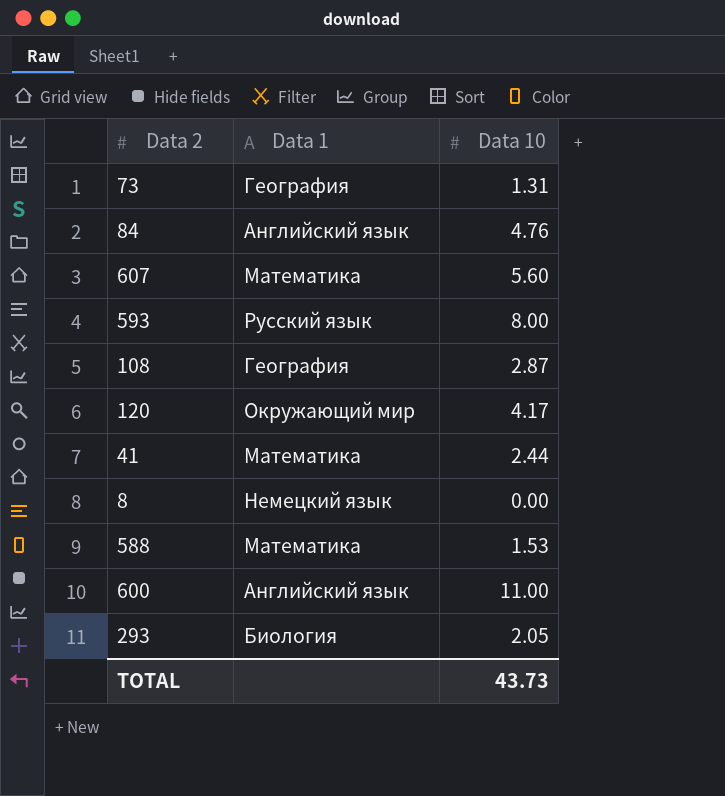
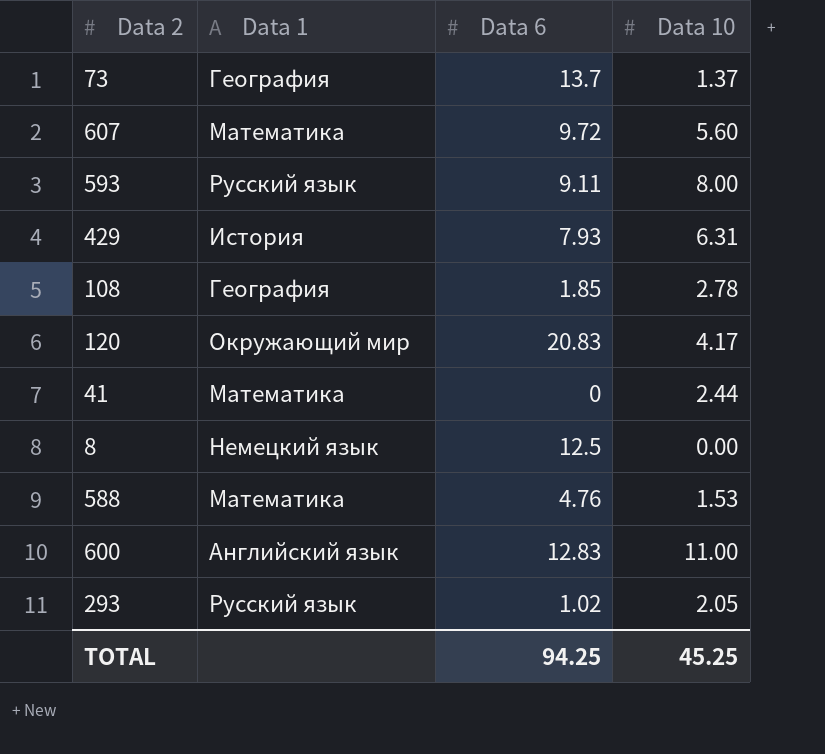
column Data 6 | position: none -> 3
row 84: Английский язык | 4.76 -> none
73 | Data 10: 1.31 -> 1.37
row 429: none -> История | 7.93 | 6.31
108 | Data 10: 2.87 -> 2.78
293 | Data 1: Биология -> Русский язык
TOTAL | Data 10: 43.73 -> 45.25

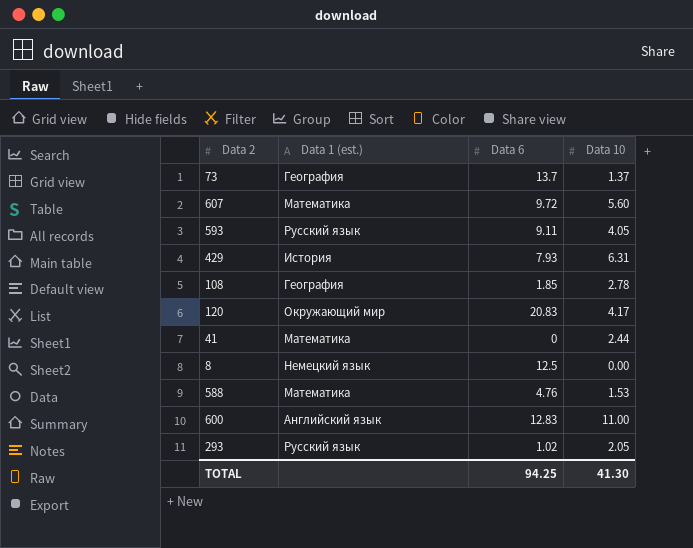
column name: Data 1 -> Data 1 (est.)
593 | Data 10: 8.00 -> 4.05
TOTAL | Data 10: 45.25 -> 41.30

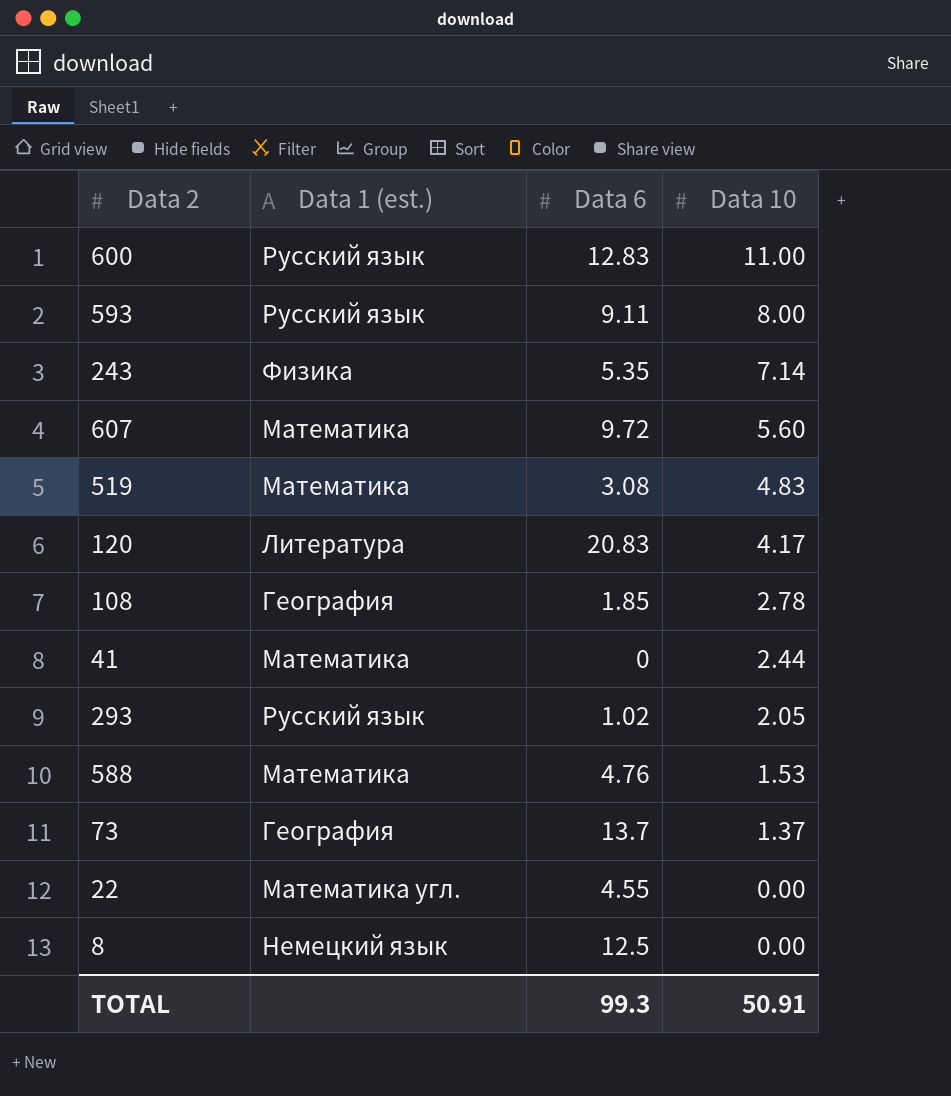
row order: none -> Data 10 descending
row 429: История | 7.93 | 6.31 -> none
600 | Data 1 (est.): Английский язык -> Русский язык
593 | Data 10: 4.05 -> 8.00
row 243: none -> Физика | 5.35 | 7.14
row 519: none -> Математика | 3.08 | 4.83
120 | Data 1 (est.): Окружающий мир -> Литература
row 22: none -> Математика угл. | 4.55 | 0.00
TOTAL | Data 6: 94.25 -> 99.3
TOTAL | Data 10: 41.30 -> 50.91

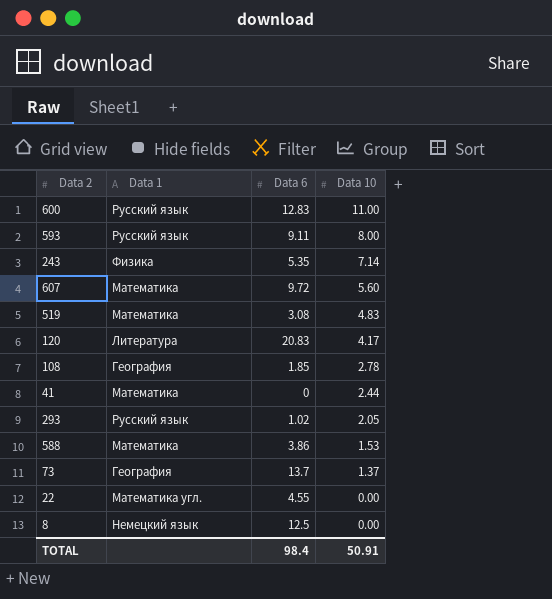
column name: Data 1 (est.) -> Data 1
588 | Data 6: 4.76 -> 3.86
TOTAL | Data 6: 99.3 -> 98.4

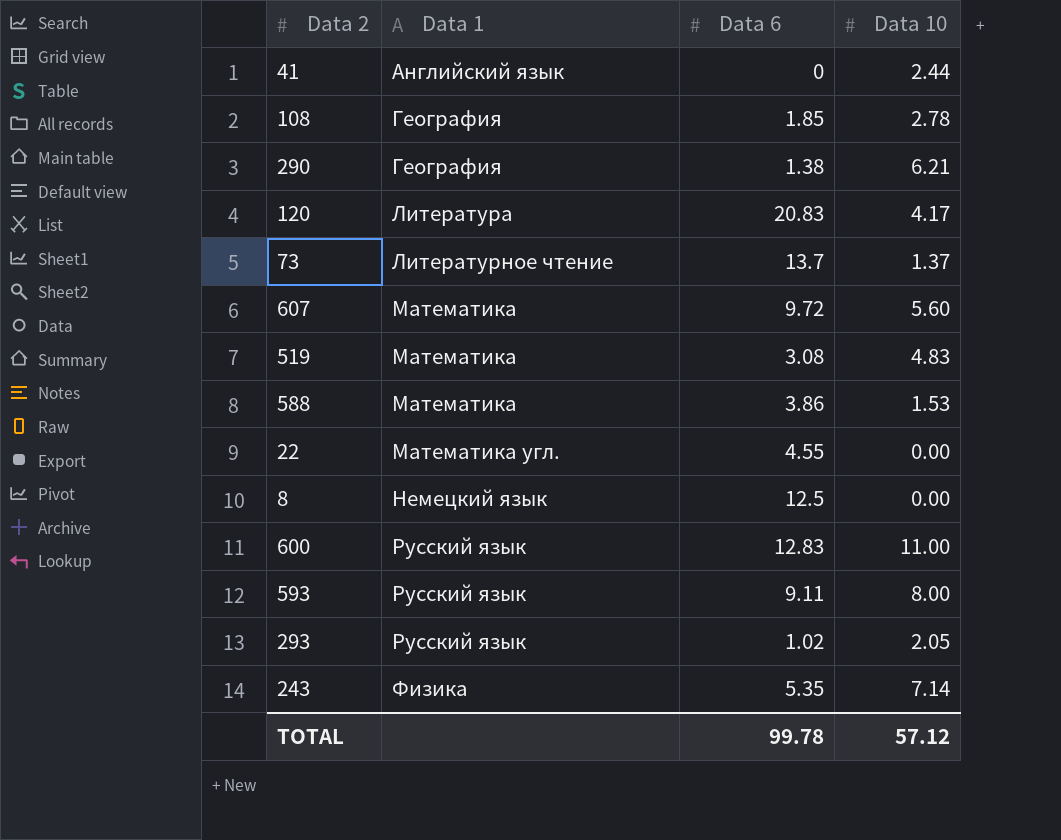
row order: Data 10 descending -> Data 1 ascending
41 | Data 1: Математика -> Английский язык
row 290: none -> География | 1.38 | 6.21
73 | Data 1: География -> Литературное чтение
TOTAL | Data 6: 98.4 -> 99.78
TOTAL | Data 10: 50.91 -> 57.12

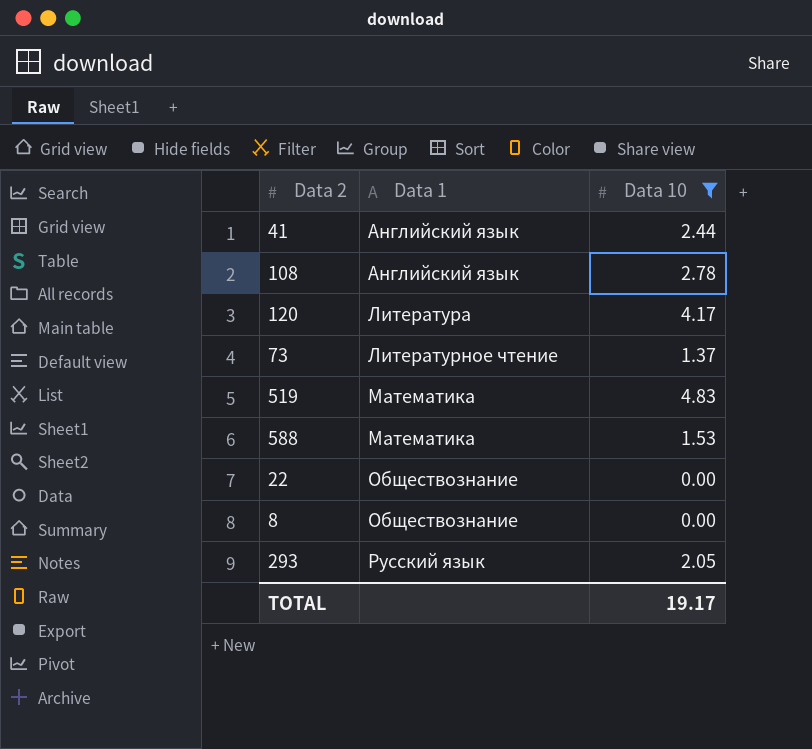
filter: none -> Data 10 <= 4.83
column Data 6 | position: 3 -> none
108 | Data 1: География -> Английский язык
22 | Data 1: Математика угл. -> Обществознание
8 | Data 1: Немецкий язык -> Обществознание
TOTAL | Data 10: 57.12 -> 19.17

